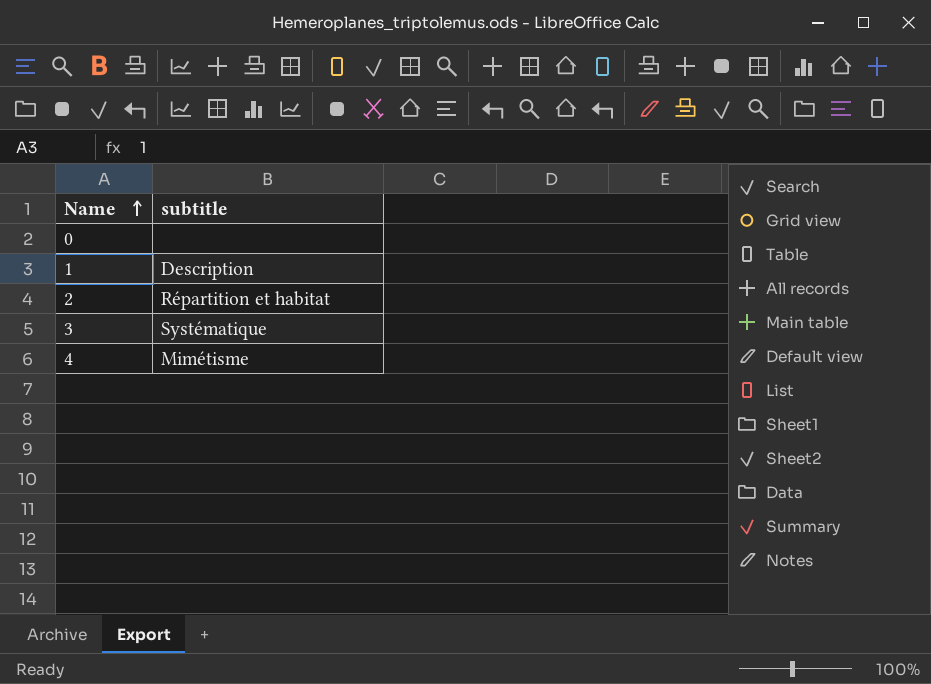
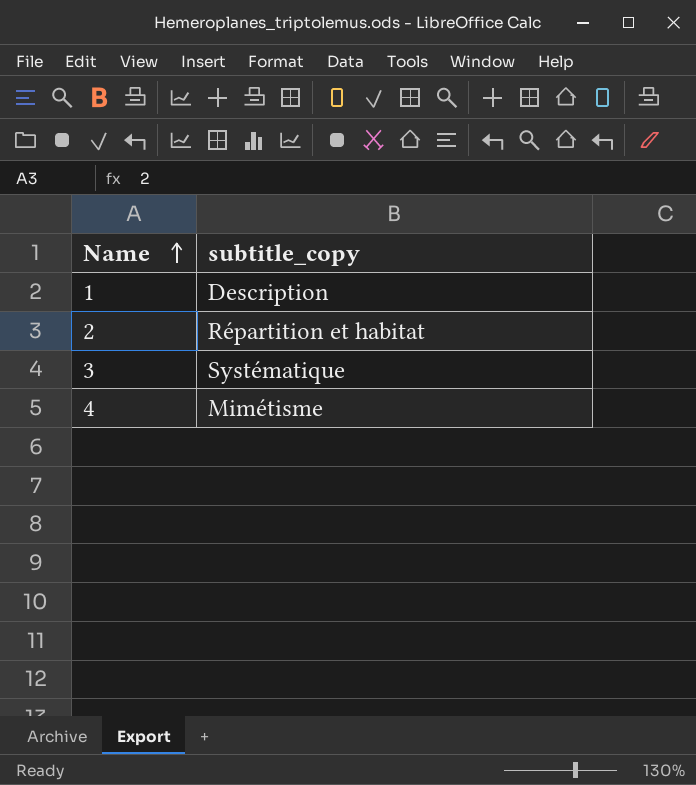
column name: subtitle -> subtitle_copy
row 0: none -> none

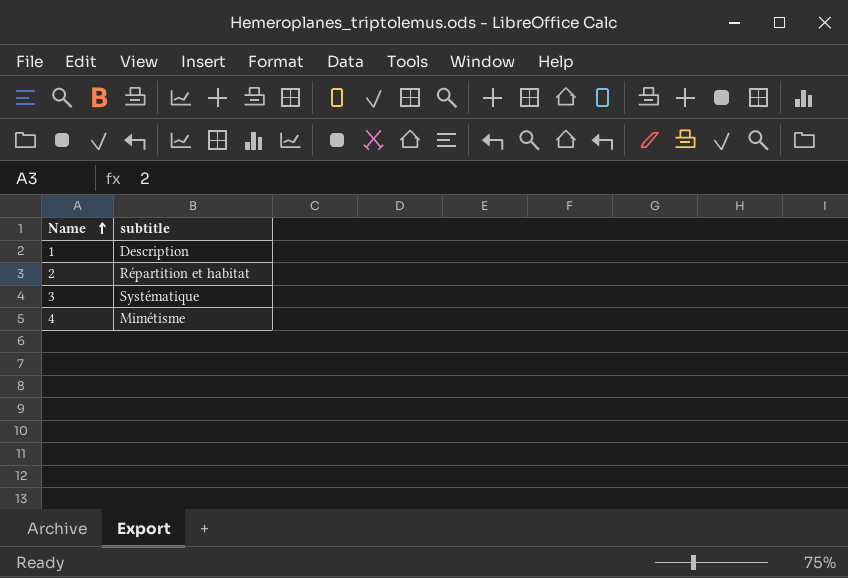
column name: subtitle_copy -> subtitle

